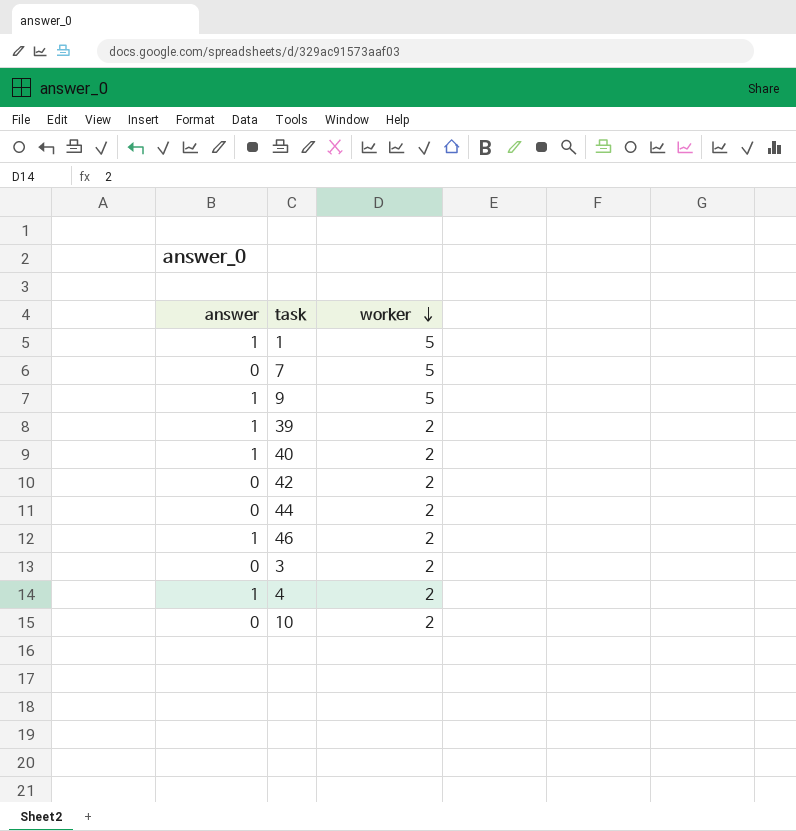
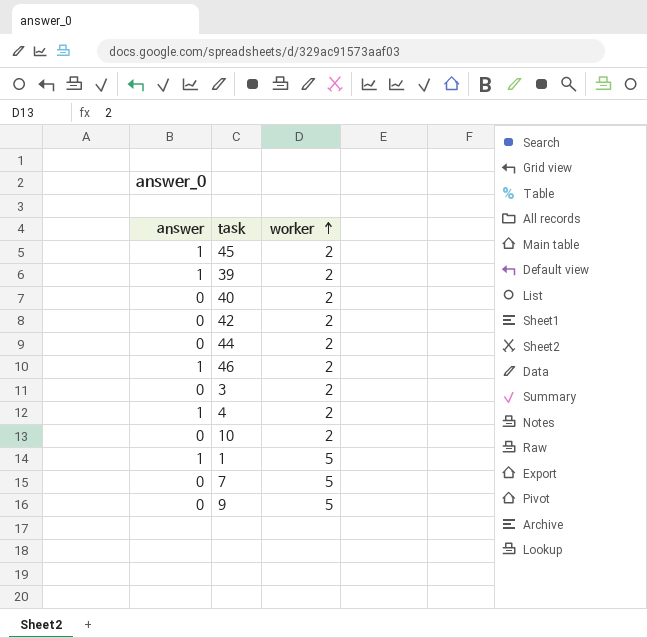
row order: worker descending -> worker ascending
row 45: none -> 1 | 2
40 | answer: 1 -> 0
9 | answer: 1 -> 0

